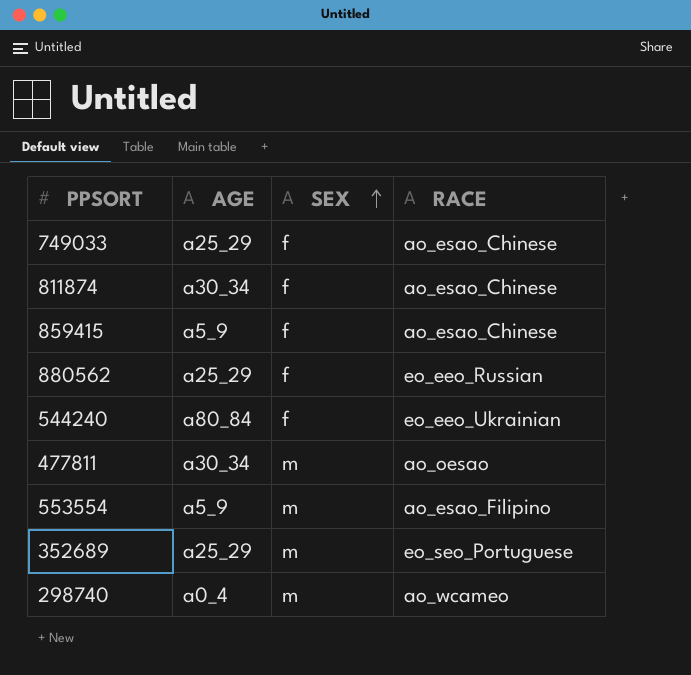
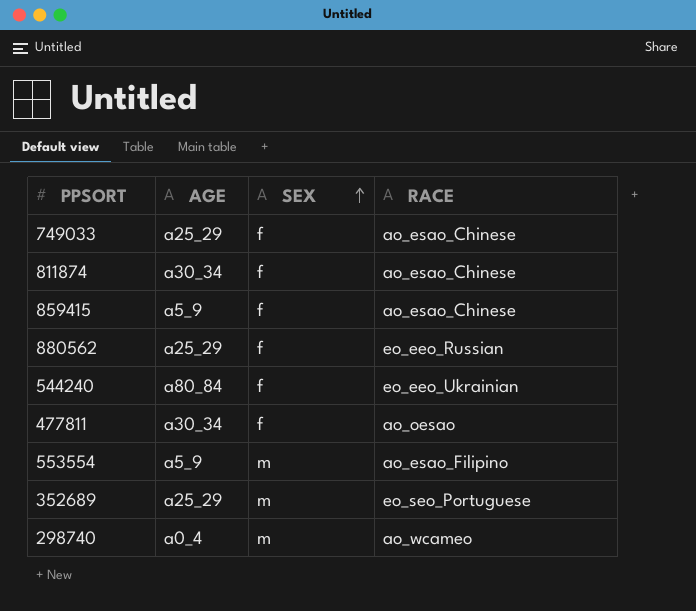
477811 | SEX: m -> f

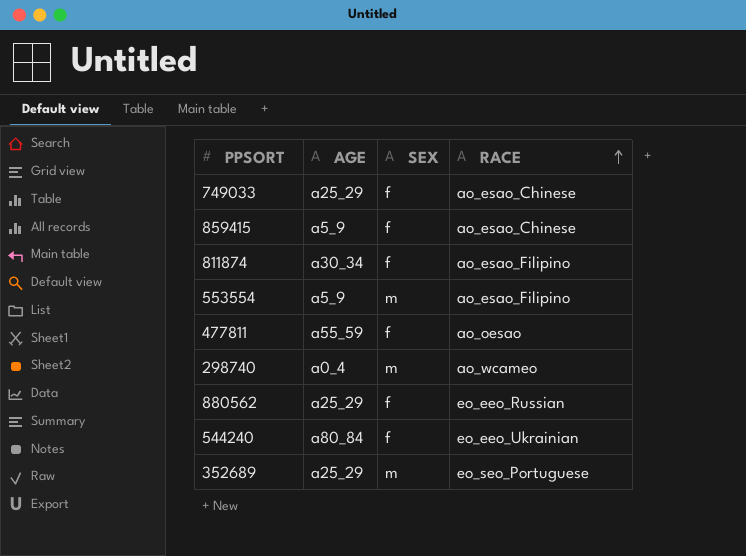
row order: SEX ascending -> RACE ascending
811874 | RACE: ao_esao_Chinese -> ao_esao_Filipino
477811 | AGE: a30_34 -> a55_59

